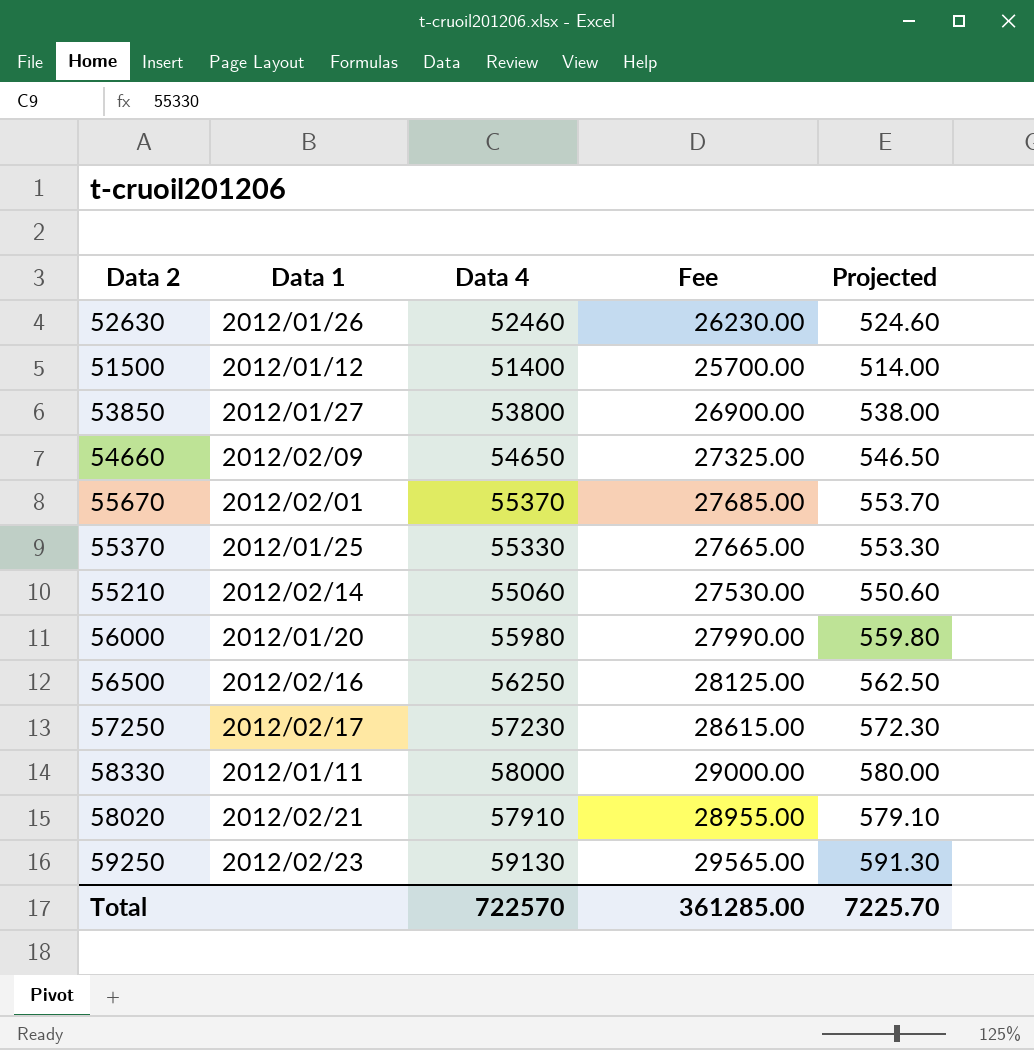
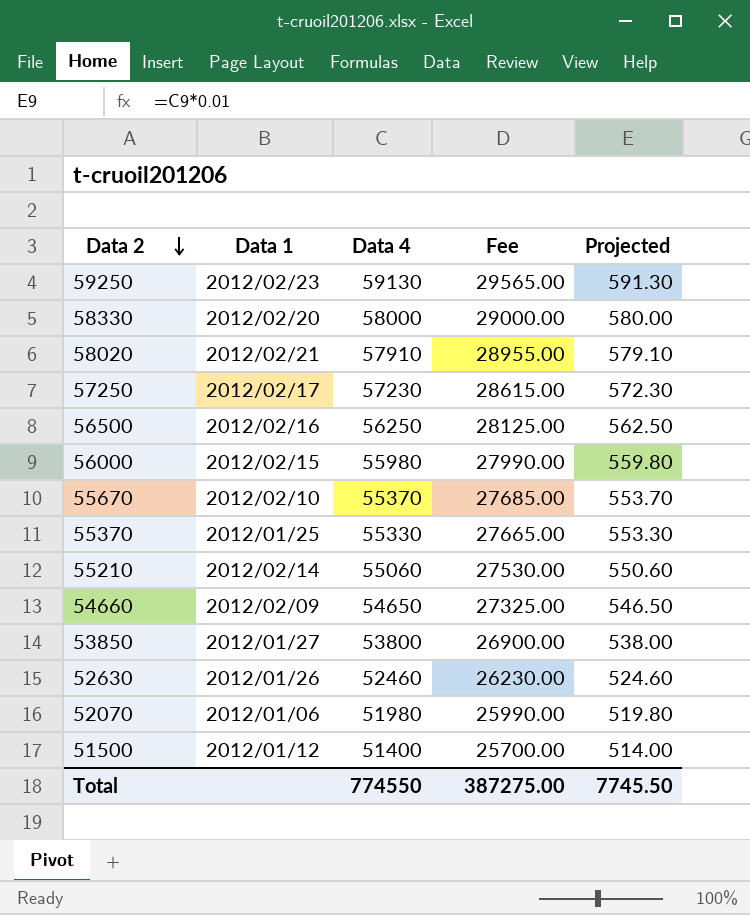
row order: none -> Data 2 descending
58330 | Data 1: 2012/01/11 -> 2012/02/20
56000 | Data 1: 2012/01/20 -> 2012/02/15
55670 | Data 1: 2012/02/01 -> 2012/02/10
row 52070: none -> 2012/01/06 | 51980 | 25990.00 | 519.80
Total | Data 4: 722570 -> 774550
Total | Fee: 361285.00 -> 387275.00
Total | Projected: 7225.70 -> 7745.50

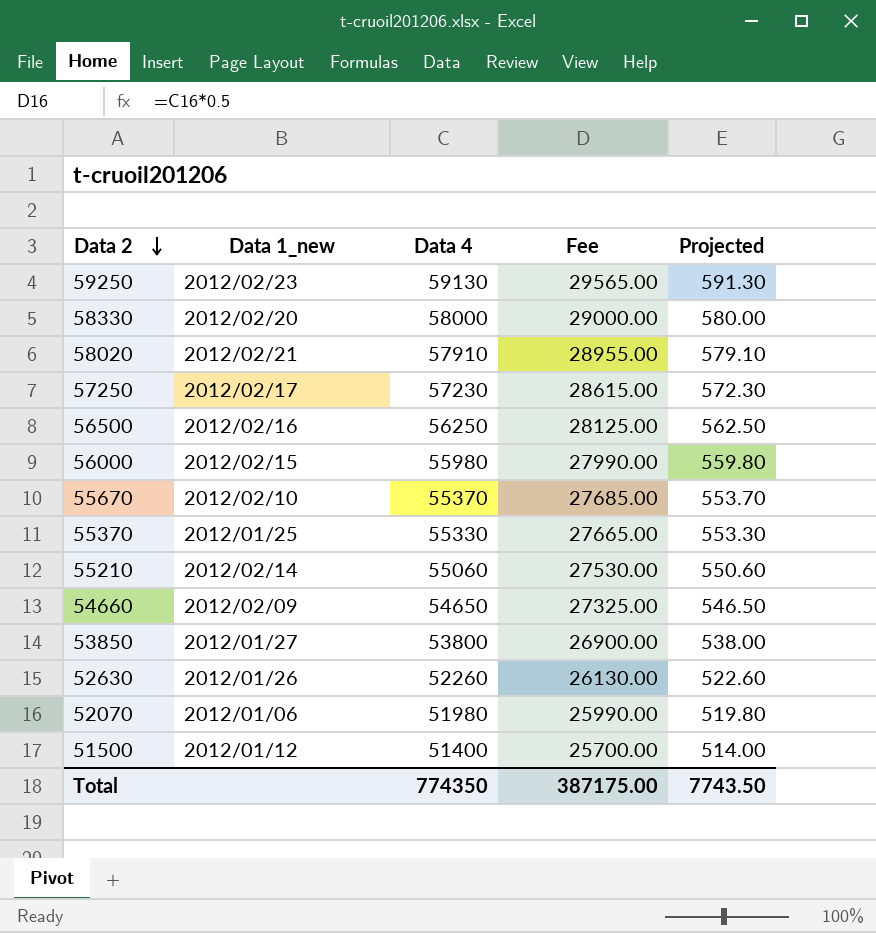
column name: Data 1 -> Data 1_new
52630 | Data 4: 52460 -> 52260
52630 | Fee: 26230.00 -> 26130.00
52630 | Projected: 524.60 -> 522.60
Total | Data 4: 774550 -> 774350
Total | Fee: 387275.00 -> 387175.00
Total | Projected: 7745.50 -> 7743.50

